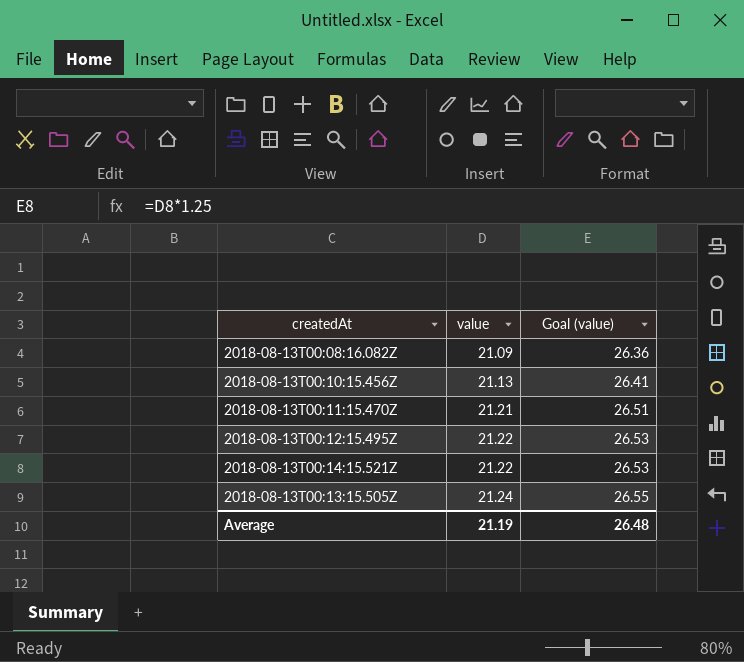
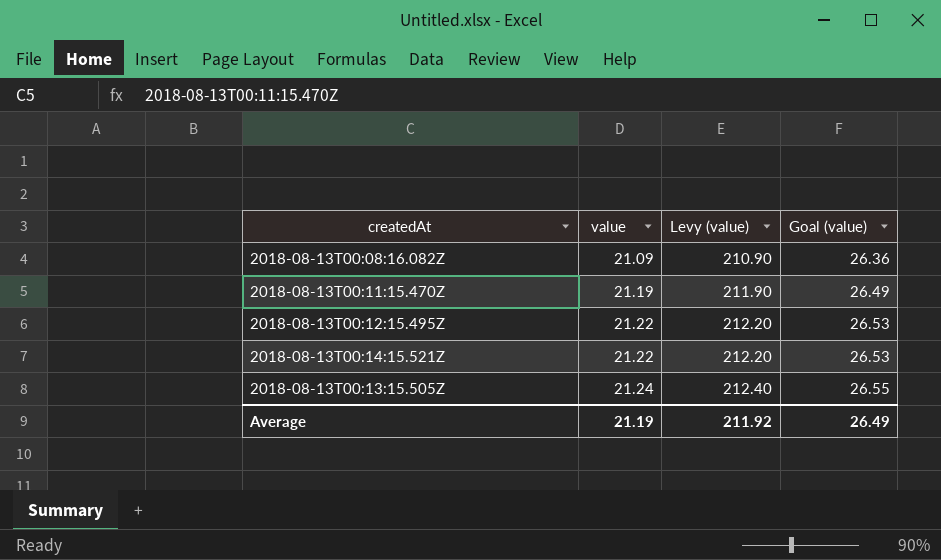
column Levy (value) | formula: none -> [value] * 10
row 2018-08-13T00:10:15.456Z: 21.13 | 26.41 -> none
2018-08-13T00:11:15.470Z | value: 21.21 -> 21.19
2018-08-13T00:11:15.470Z | Goal (value): 26.51 -> 26.49
Average | Goal (value): 26.48 -> 26.49

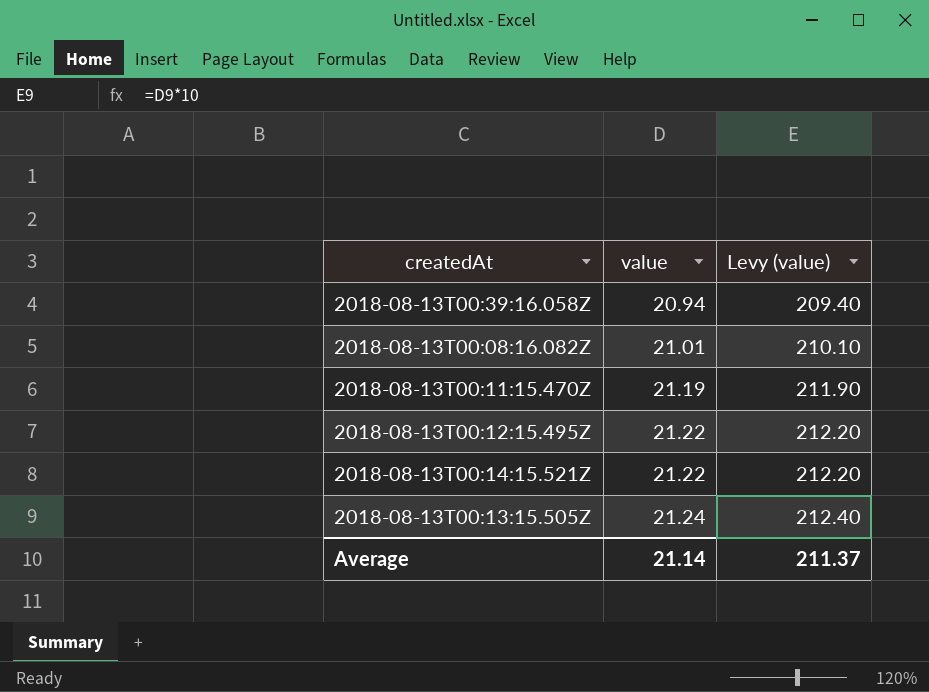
column Goal (value) | formula: [value] * 1.25 -> none
row 2018-08-13T00:39:16.058Z: none -> 20.94 | 209.40
2018-08-13T00:08:16.082Z | value: 21.09 -> 21.01
2018-08-13T00:08:16.082Z | Levy (value): 210.90 -> 210.10
Average | value: 21.19 -> 21.14
Average | Levy (value): 211.92 -> 211.37

